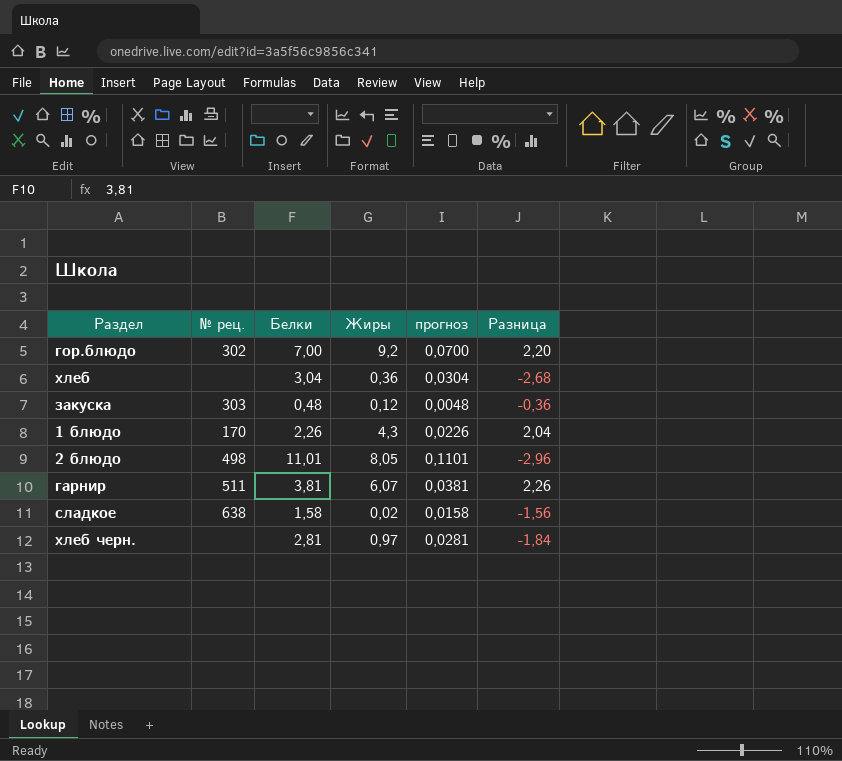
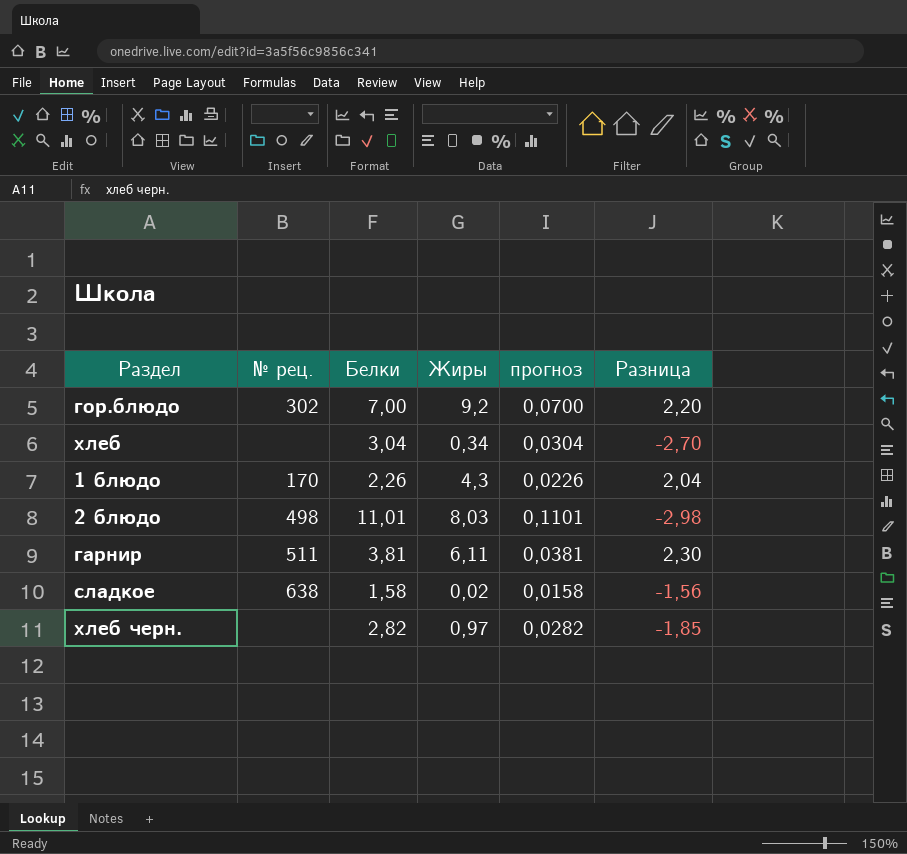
row закуска: 303 | 0,48 | 0,12 | 0,0048 | -0,36 -> none
хлеб | Жиры: 0,36 -> 0,34
хлеб | Разница: -2,68 -> -2,70
2 блюдо | Жиры: 8,05 -> 8,03
2 блюдо | Разница: -2,96 -> -2,98
гарнир | Жиры: 6,07 -> 6,11
гарнир | Разница: 2,26 -> 2,30
хлеб черн. | Белки: 2,81 -> 2,82
хлеб черн. | прогноз: 0,0281 -> 0,0282
хлеб черн. | Разница: -1,84 -> -1,85

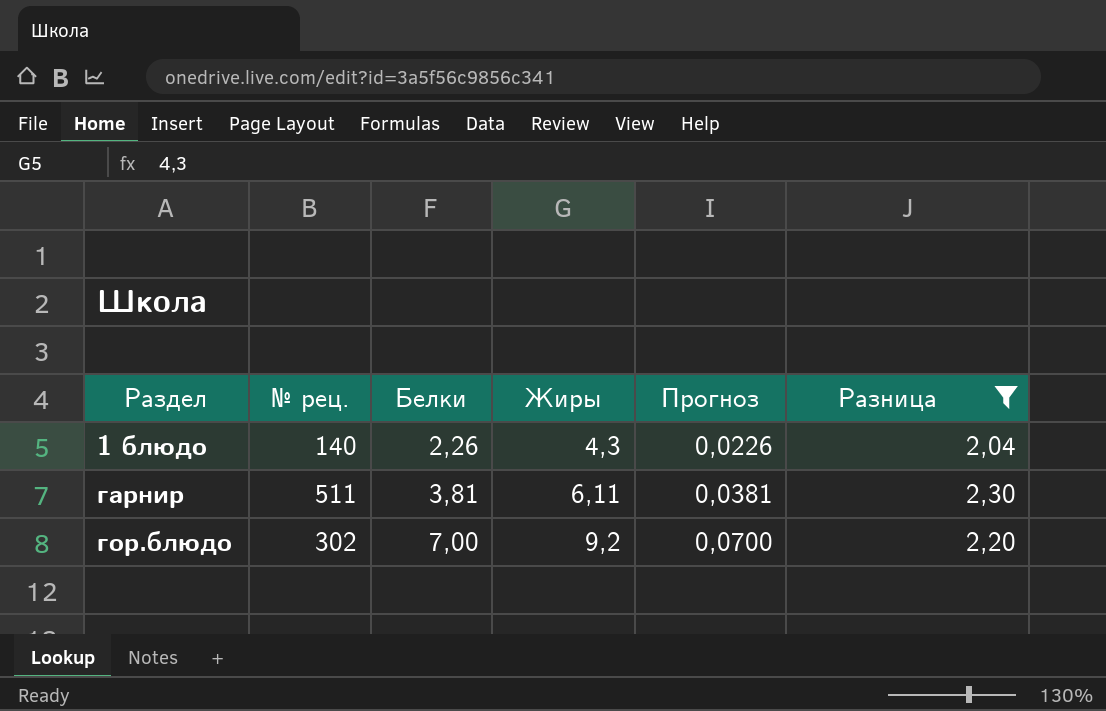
filter: none -> Разница >= 2,04
row order: none -> Раздел ascending
column name: прогноз -> Прогноз
1 блюдо | № рец.: 170 -> 140

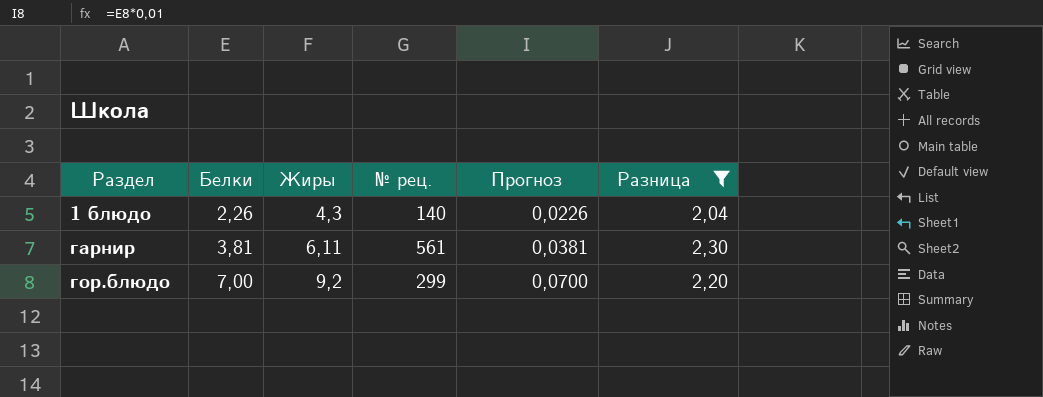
column № рец. | position: 2 -> 4
гарнир | № рец.: 511 -> 561
гор.блюдо | № рец.: 302 -> 299

